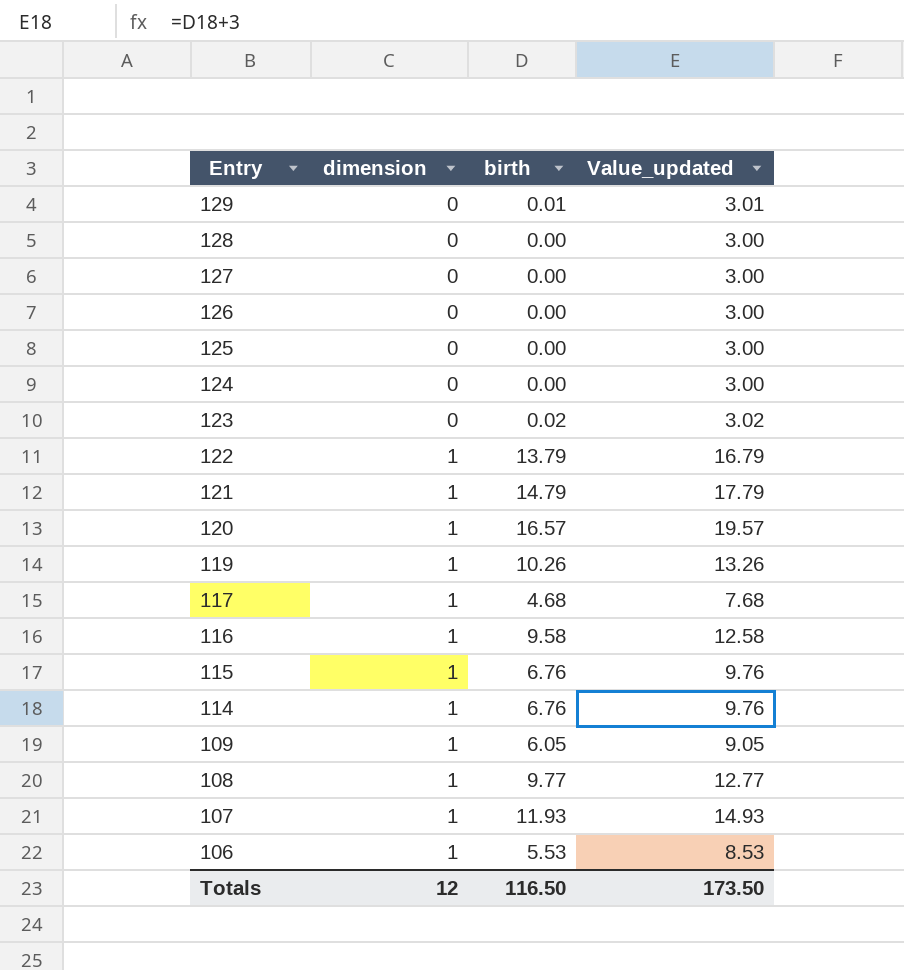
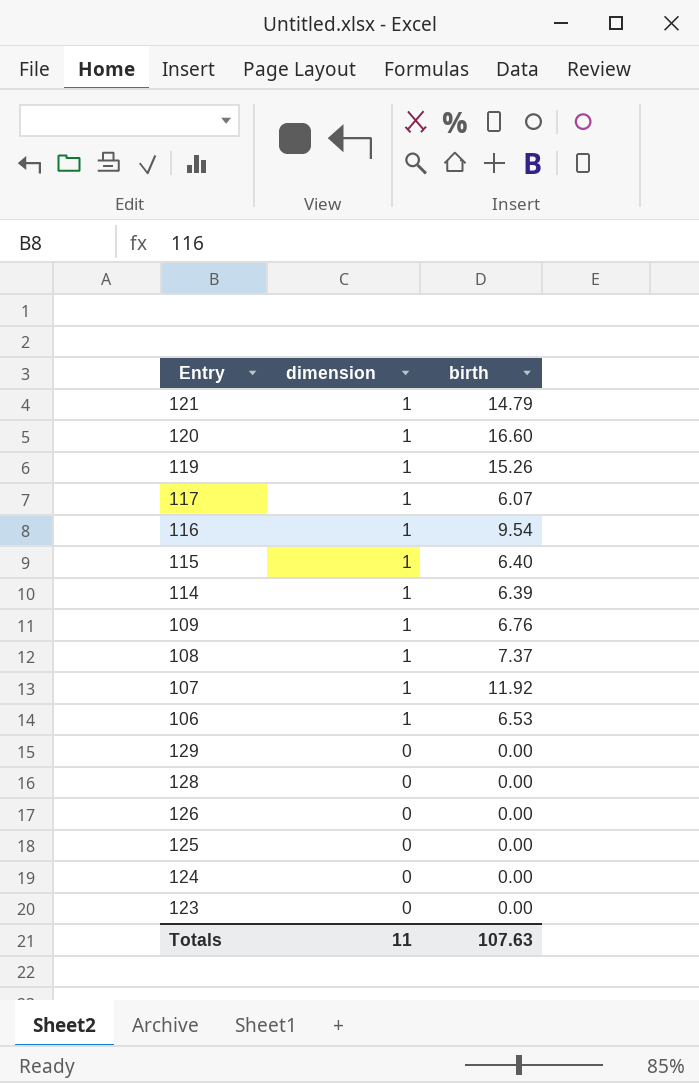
row order: Entry descending -> dimension descending
column Value_updated | formula: [birth] + 3 -> none
row 127: 0 | 0.00 | 3.00 -> none
row 122: 1 | 13.79 | 16.79 -> none
120 | birth: 16.57 -> 16.60
119 | birth: 10.26 -> 15.26
117 | birth: 4.68 -> 6.07
116 | birth: 9.58 -> 9.54
115 | birth: 6.76 -> 6.40
114 | birth: 6.76 -> 6.39
109 | birth: 6.05 -> 6.76
108 | birth: 9.77 -> 7.37
107 | birth: 11.93 -> 11.92
106 | birth: 5.53 -> 6.53
129 | birth: 0.01 -> 0.00
123 | birth: 0.02 -> 0.00
Totals | dimension: 12 -> 11
Totals | birth: 116.50 -> 107.63

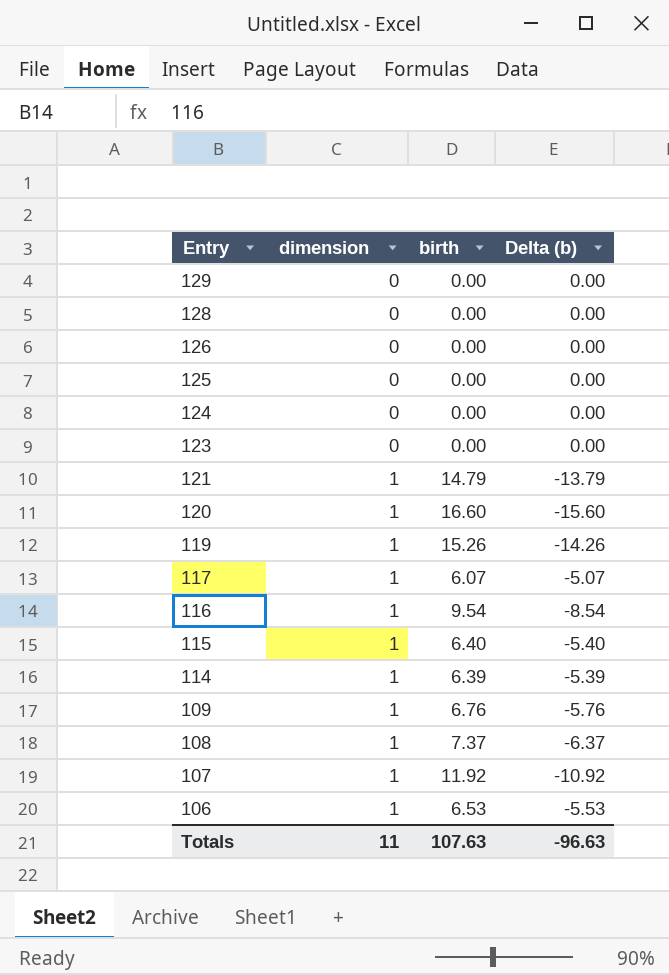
row order: dimension descending -> Entry descending
column Delta (b) | formula: none -> [dimension] - [birth]

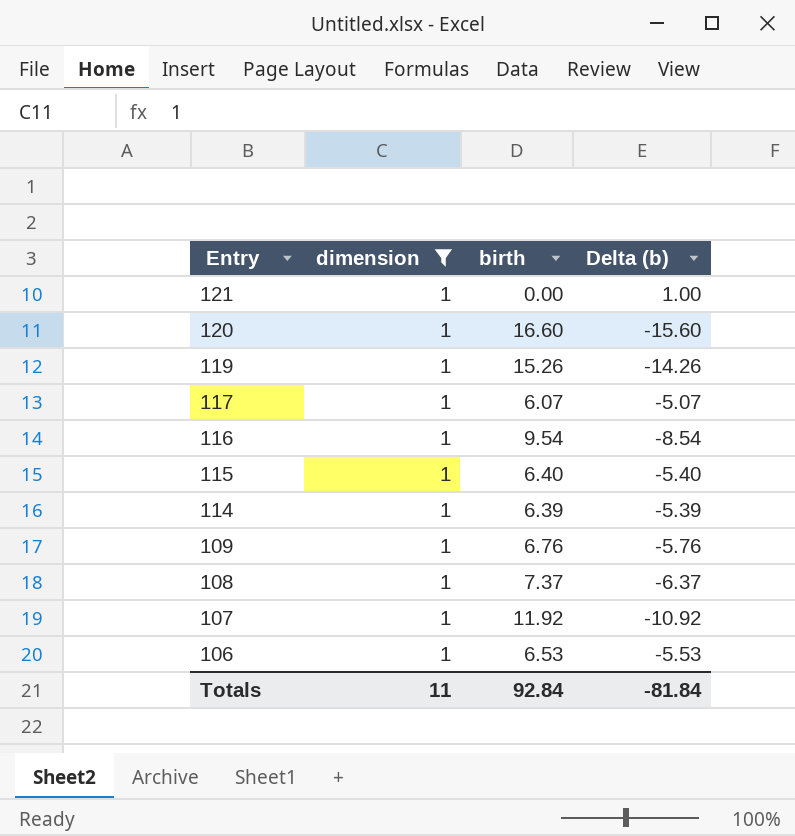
filter: none -> dimension = 1
121 | birth: 14.79 -> 0.00
121 | Delta (b): -13.79 -> 1.00
Totals | birth: 107.63 -> 92.84
Totals | Delta (b): -96.63 -> -81.84

